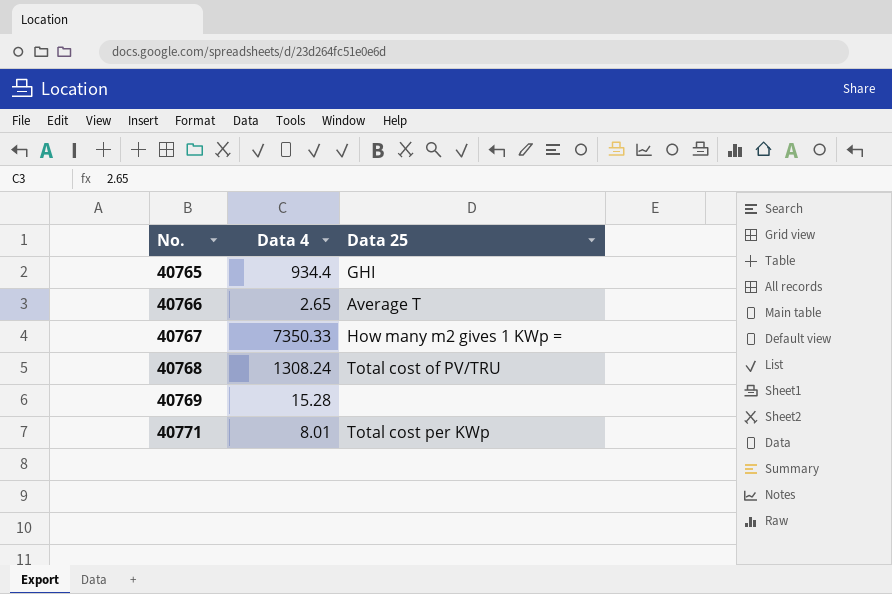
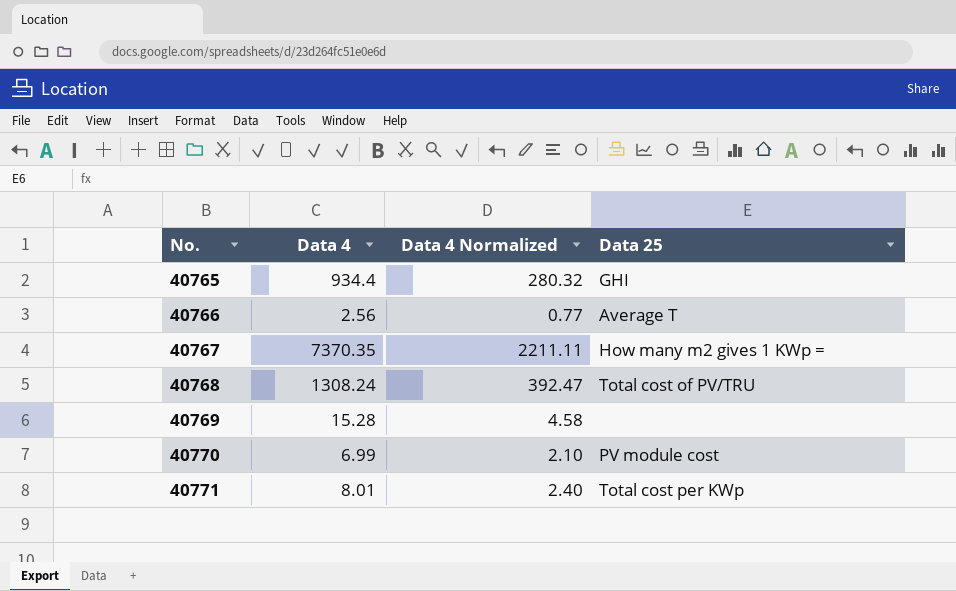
column Data 4 Normalized | formula: none -> [Data 4] * 0.3
40766 | Data 4: 2.65 -> 2.56
40767 | Data 4: 7350.33 -> 7370.35
row 40770: none -> 6.99 | 2.10 | PV module cost

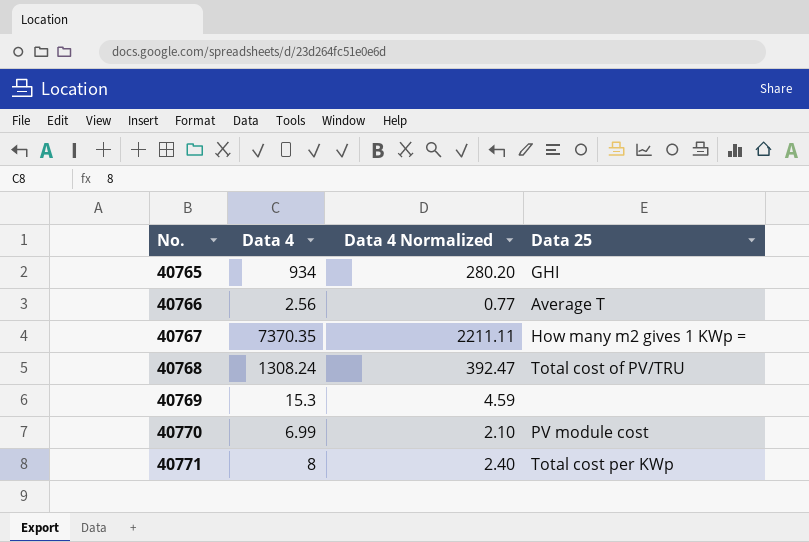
40765 | Data 4: 934.4 -> 934
40765 | Data 4 Normalized: 280.32 -> 280.20
40769 | Data 4: 15.28 -> 15.3
40769 | Data 4 Normalized: 4.58 -> 4.59
40771 | Data 4: 8.01 -> 8

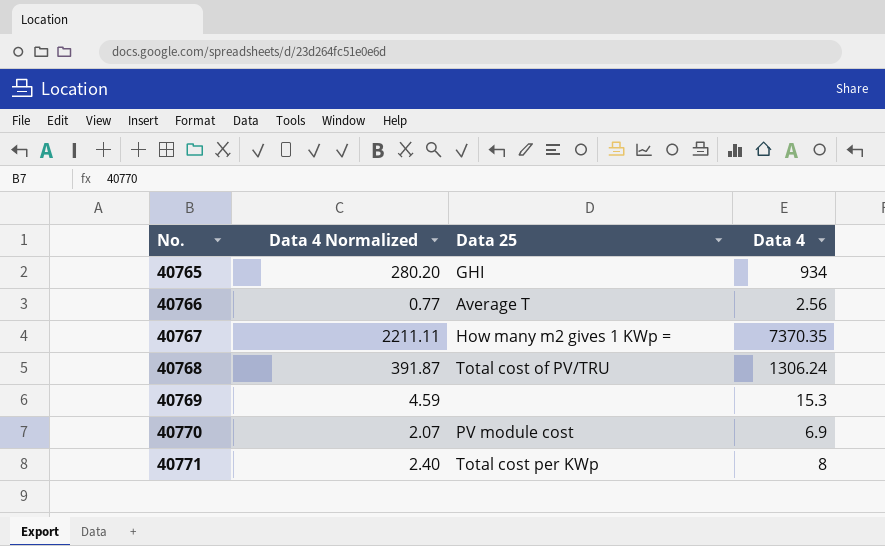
column Data 4 | position: 2 -> 4
40768 | Data 4 Normalized: 392.47 -> 391.87
40768 | Data 4: 1308.24 -> 1306.24
40770 | Data 4 Normalized: 2.10 -> 2.07
40770 | Data 4: 6.99 -> 6.9

